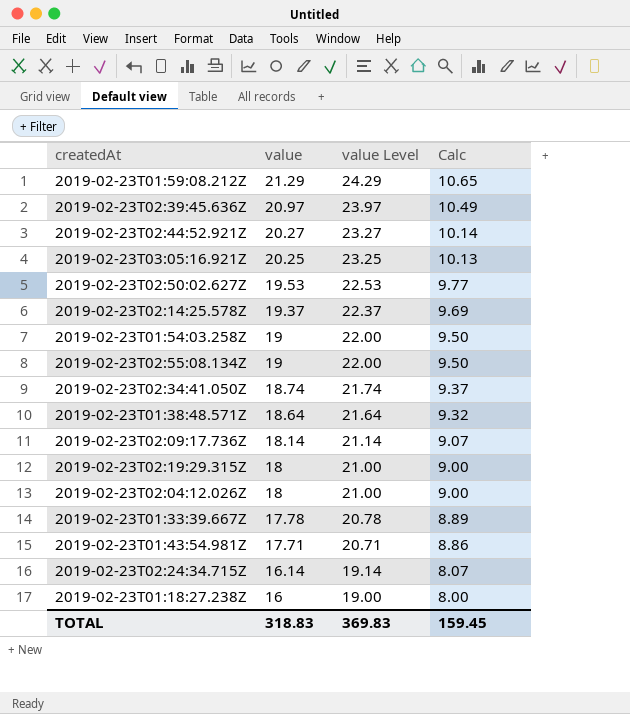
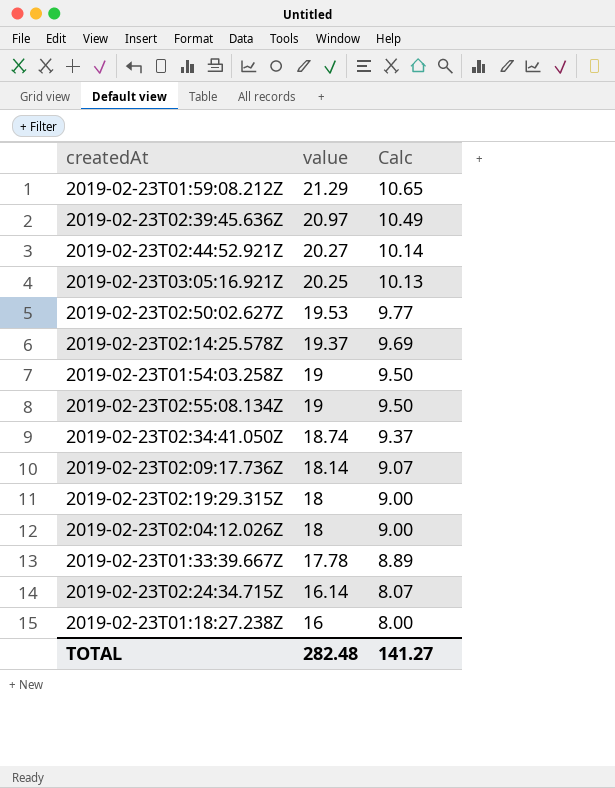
column value Level | formula: [value] + 3 -> none
row 2019-02-23T01:38:48.571Z: 18.64 | 21.64 | 9.32 -> none
row 2019-02-23T01:43:54.981Z: 17.71 | 20.71 | 8.86 -> none
TOTAL | value: 318.83 -> 282.48
TOTAL | Calc: 159.45 -> 141.27

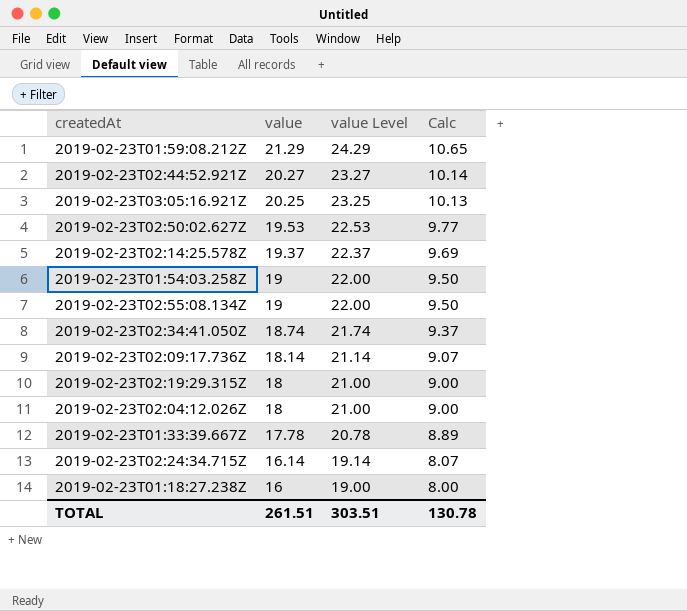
column value Level | formula: none -> [value] + 3
row 2019-02-23T02:39:45.636Z: 20.97 | 10.49 -> none
TOTAL | value: 282.48 -> 261.51
TOTAL | Calc: 141.27 -> 130.78

